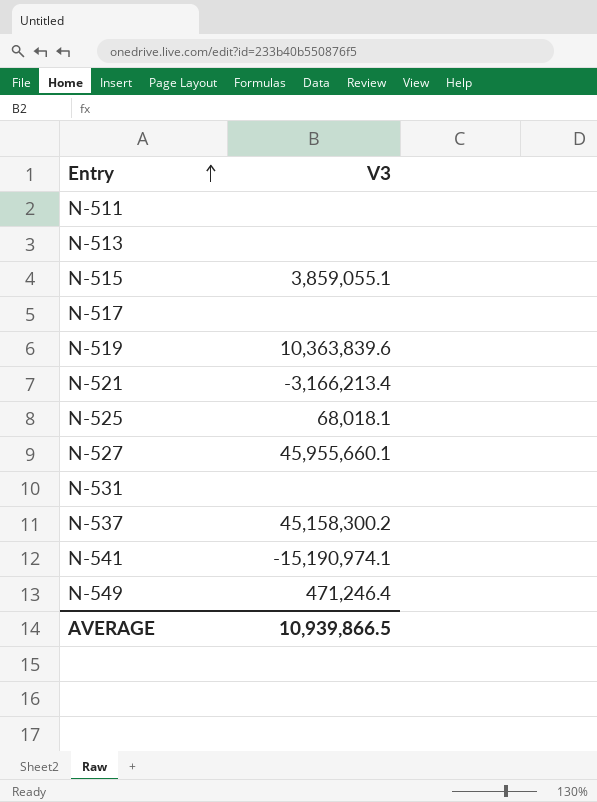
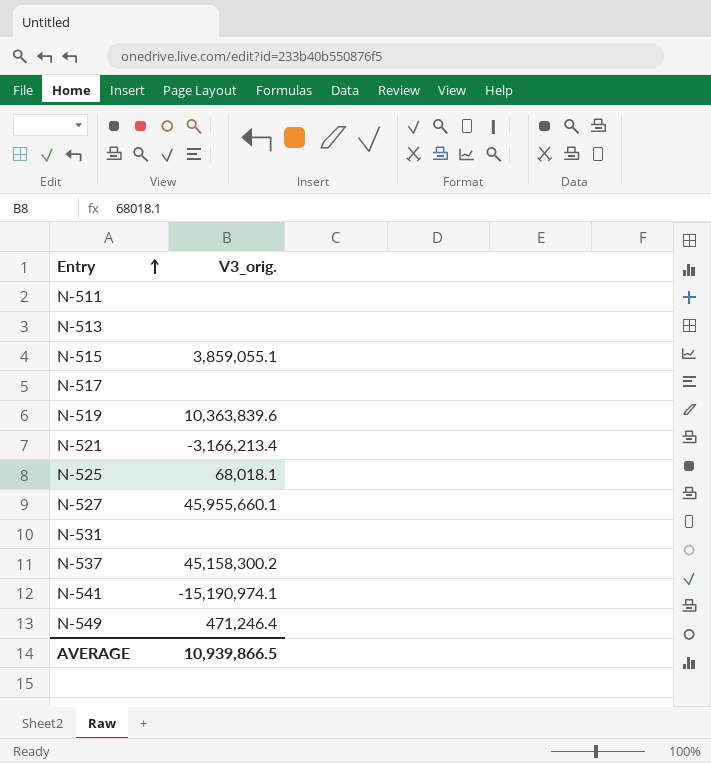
column name: V3 -> V3_orig.

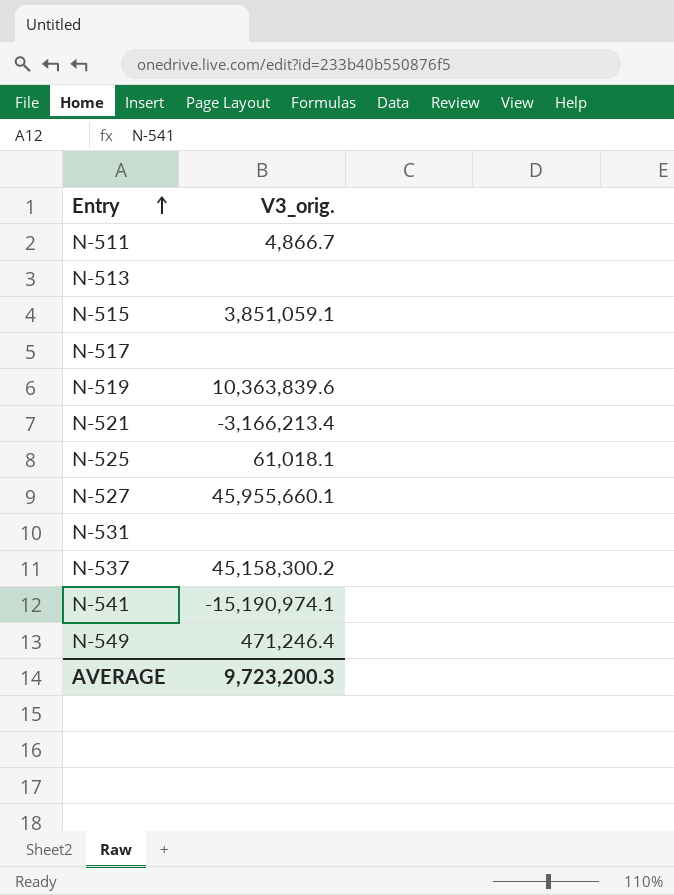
N-511 | V3_orig.: none -> 4,866.7
N-515 | V3_orig.: 3,859,055.1 -> 3,851,059.1
N-525 | V3_orig.: 68,018.1 -> 61,018.1
AVERAGE | V3_orig.: 10,939,866.5 -> 9,723,200.3

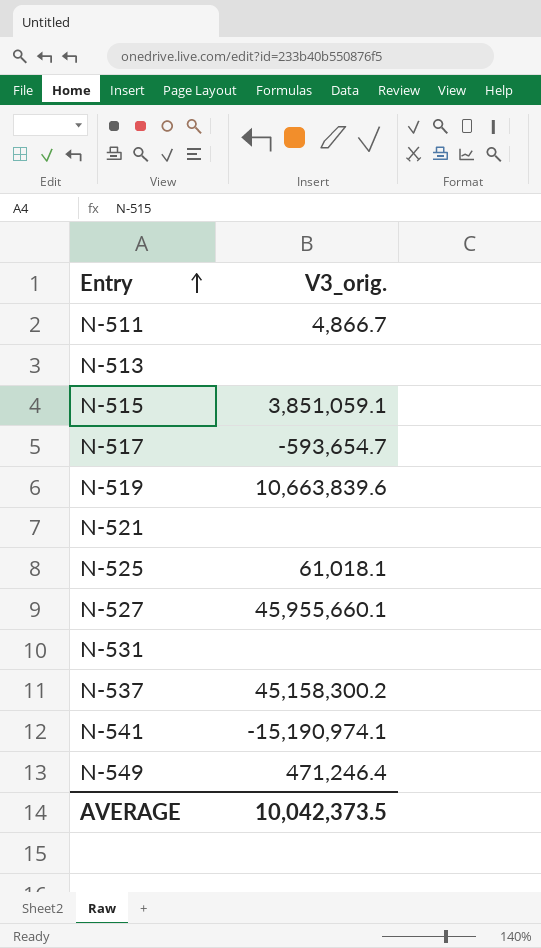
N-517 | V3_orig.: none -> -593,654.7
N-519 | V3_orig.: 10,363,839.6 -> 10,663,839.6
N-521 | V3_orig.: -3,166,213.4 -> none
AVERAGE | V3_orig.: 9,723,200.3 -> 10,042,373.5

